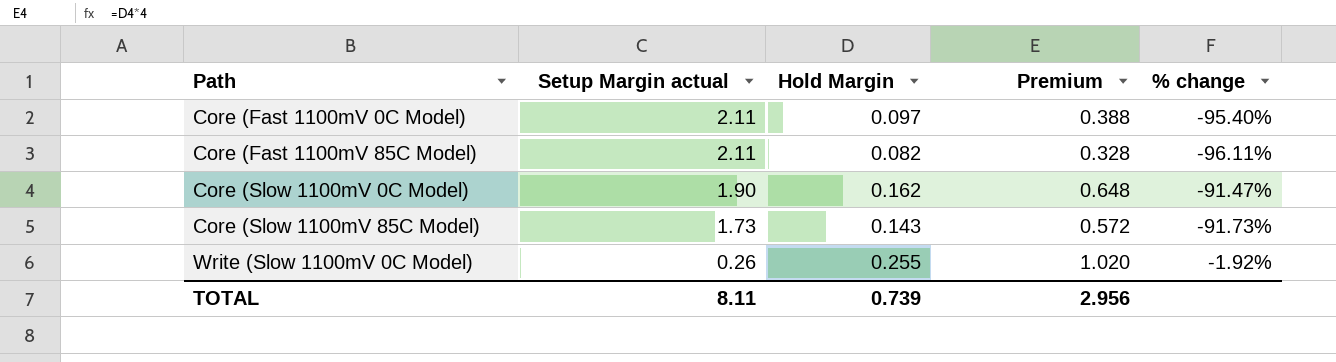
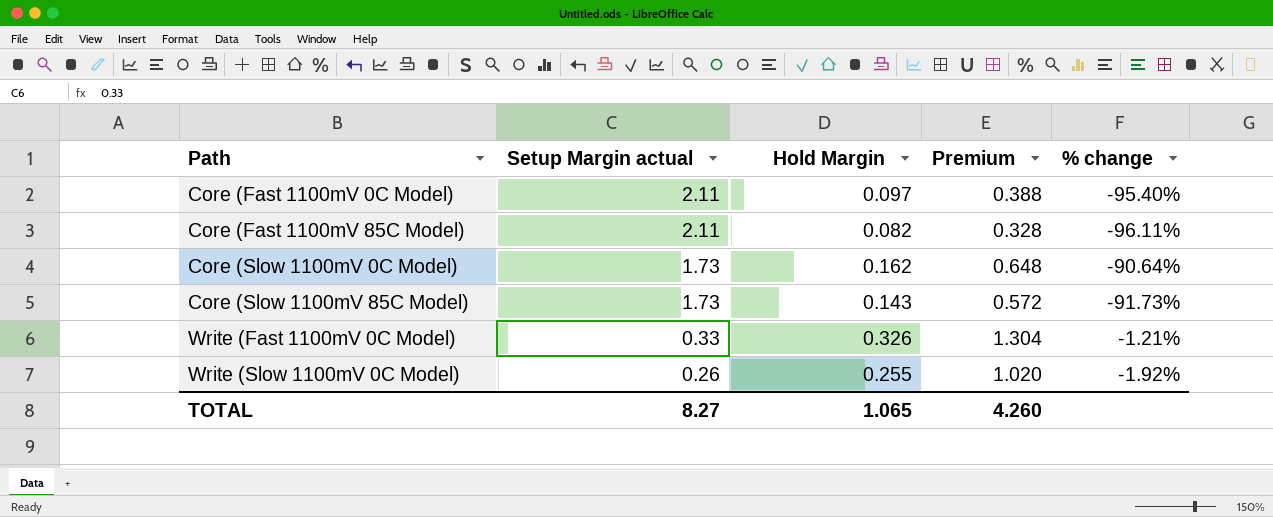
Core (Slow 1100mV 0C Model) | Setup Margin actual: 1.90 -> 1.73
Core (Slow 1100mV 0C Model) | % change: -91.47% -> -90.64%
row Write (Fast 1100mV 0C Model): none -> 0.33 | 0.326 | 1.304 | -1.21%
TOTAL | Setup Margin actual: 8.11 -> 8.27
TOTAL | Hold Margin: 0.739 -> 1.065
TOTAL | Premium: 2.956 -> 4.260

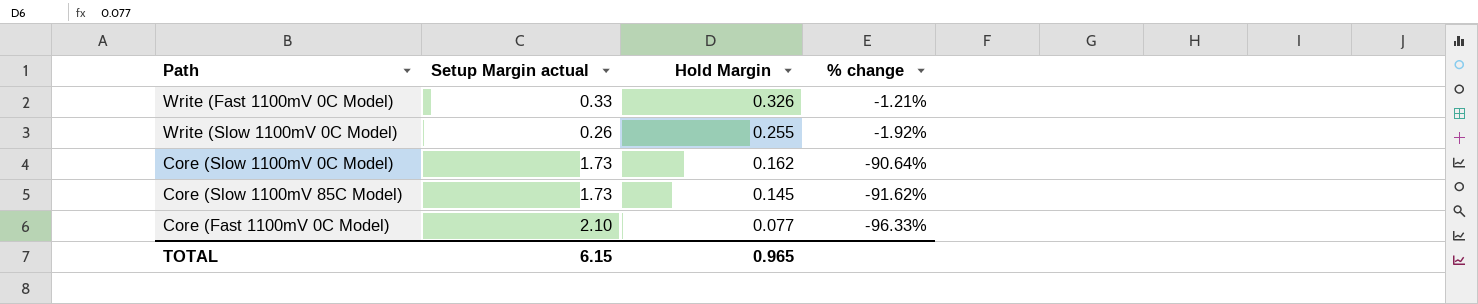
row order: Path ascending -> Hold Margin descending
column Premium | formula: [Hold Margin] * 4 -> none
row Core (Fast 1100mV 85C Model): 2.11 | 0.082 | 0.328 | -96.11% -> none
Core (Slow 1100mV 85C Model) | Hold Margin: 0.143 -> 0.145
Core (Slow 1100mV 85C Model) | % change: -91.73% -> -91.62%
Core (Fast 1100mV 0C Model) | Setup Margin actual: 2.11 -> 2.10
Core (Fast 1100mV 0C Model) | Hold Margin: 0.097 -> 0.077
Core (Fast 1100mV 0C Model) | % change: -95.40% -> -96.33%
TOTAL | Setup Margin actual: 8.27 -> 6.15
TOTAL | Hold Margin: 1.065 -> 0.965

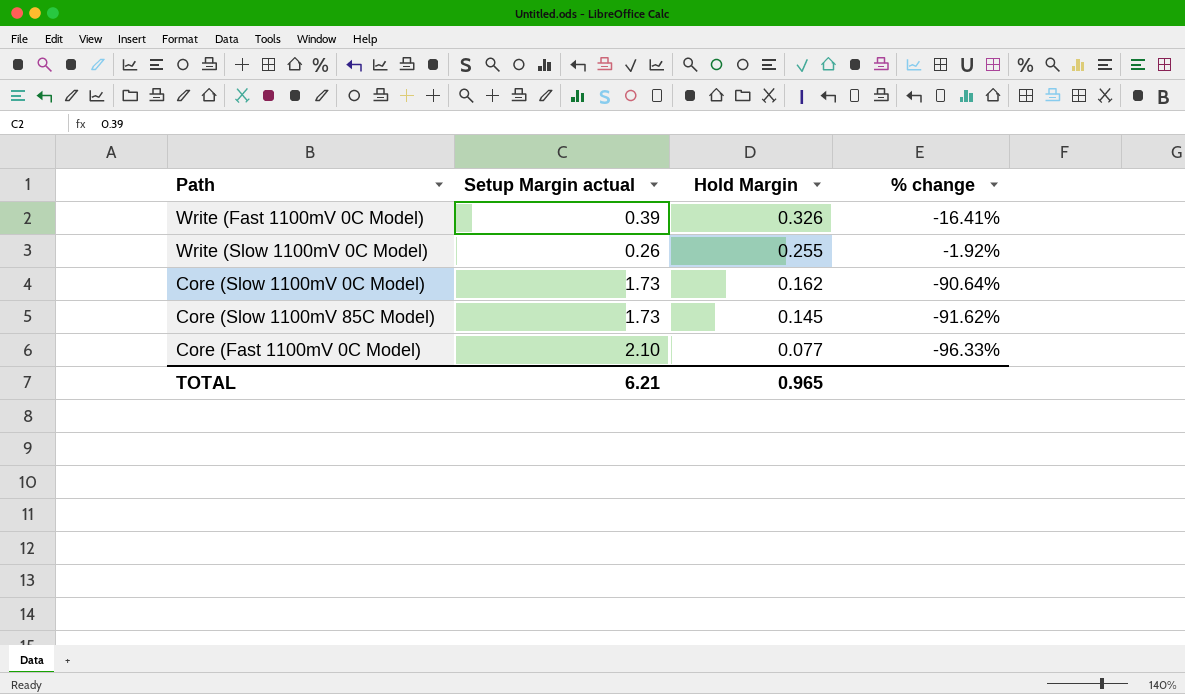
Write (Fast 1100mV 0C Model) | Setup Margin actual: 0.33 -> 0.39
Write (Fast 1100mV 0C Model) | % change: -1.21% -> -16.41%
TOTAL | Setup Margin actual: 6.15 -> 6.21

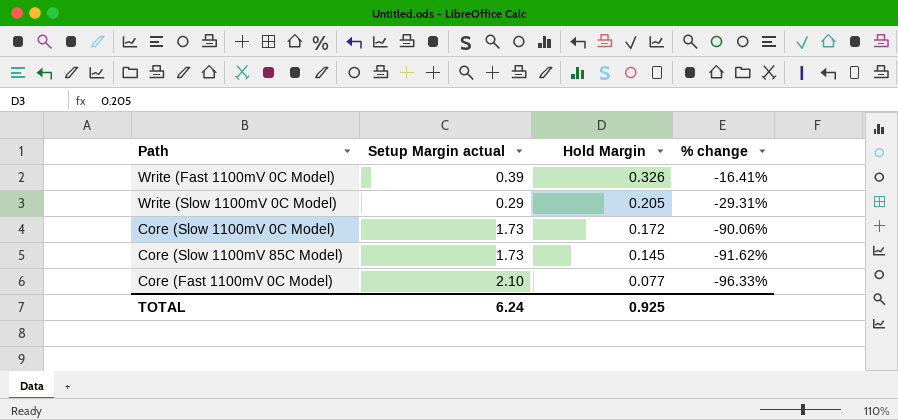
Write (Slow 1100mV 0C Model) | Setup Margin actual: 0.26 -> 0.29
Write (Slow 1100mV 0C Model) | Hold Margin: 0.255 -> 0.205
Write (Slow 1100mV 0C Model) | % change: -1.92% -> -29.31%
Core (Slow 1100mV 0C Model) | Hold Margin: 0.162 -> 0.172
Core (Slow 1100mV 0C Model) | % change: -90.64% -> -90.06%
TOTAL | Setup Margin actual: 6.21 -> 6.24
TOTAL | Hold Margin: 0.965 -> 0.925

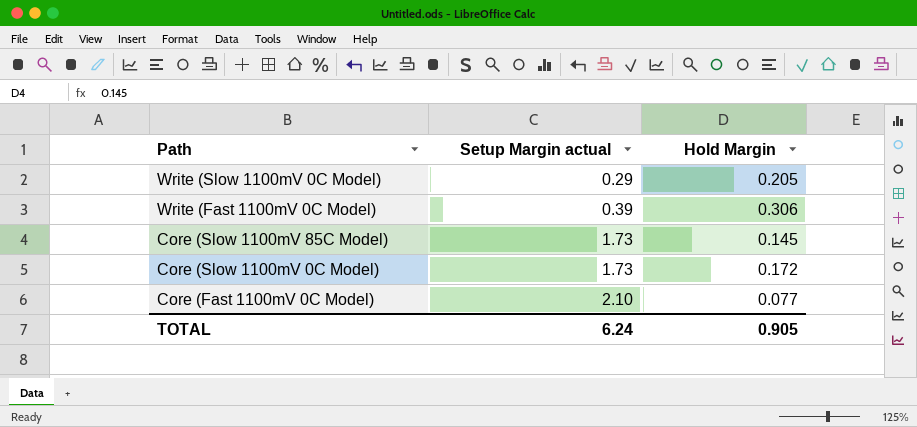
row order: Hold Margin descending -> Path descending
column % change | formula: ([Hold Margin] - [Setup Margin actual]) / [Setup Margin actual] -> none
Write (Fast 1100mV 0C Model) | Hold Margin: 0.326 -> 0.306
TOTAL | Hold Margin: 0.925 -> 0.905

